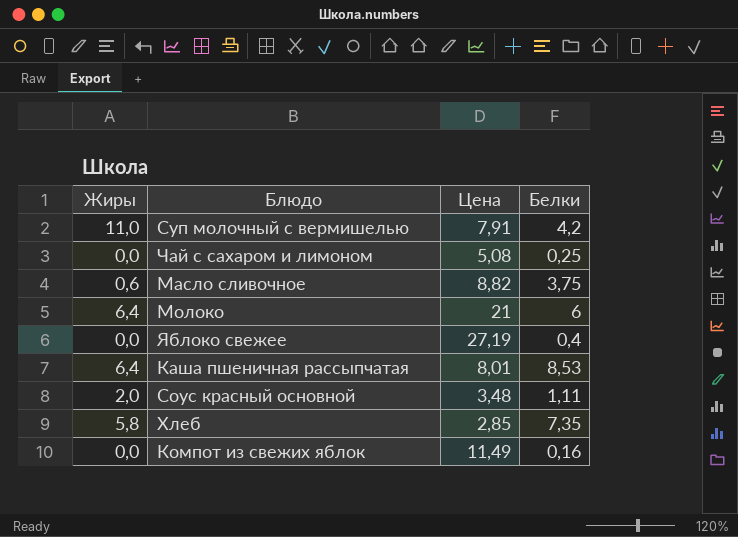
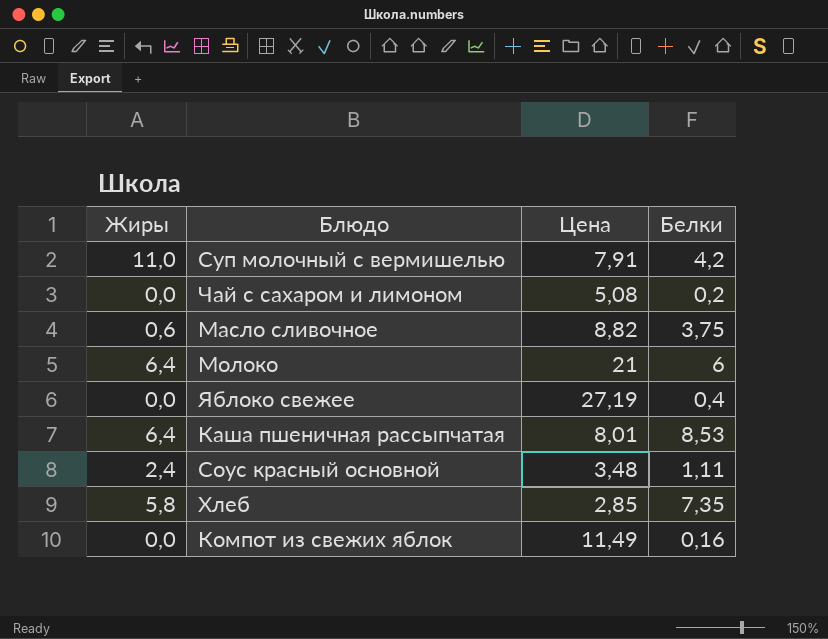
Чай с сахаром и лимоном | Белки: 0,25 -> 0,2
Соус красный основной | Жиры: 2,0 -> 2,4

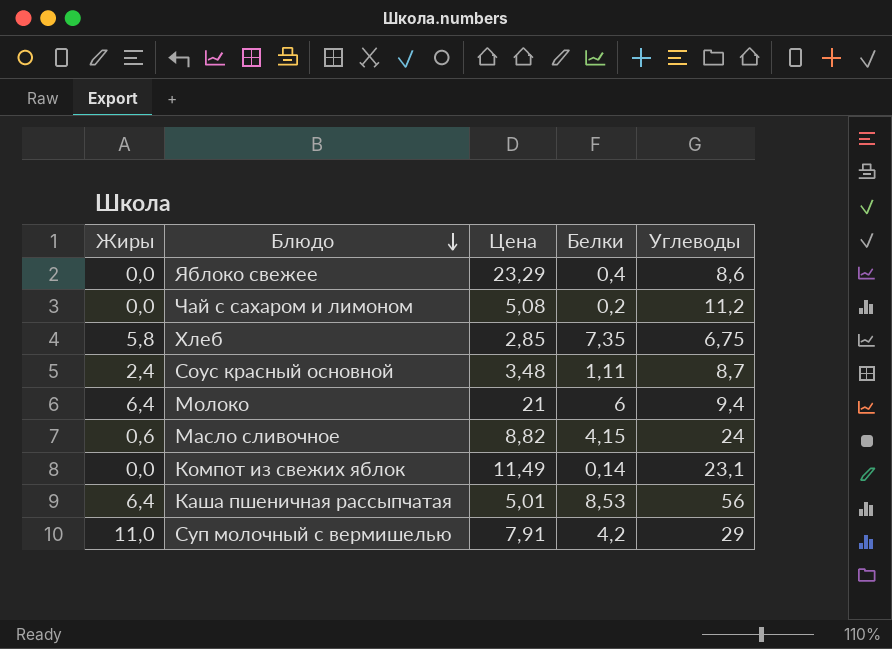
row order: none -> Блюдо descending
column Углеводы | position: none -> 5
Яблоко свежее | Цена: 27,19 -> 23,29
Масло сливочное | Белки: 3,75 -> 4,15
Компот из свежих яблок | Белки: 0,16 -> 0,14
Каша пшеничная рассыпчатая | Цена: 8,01 -> 5,01

